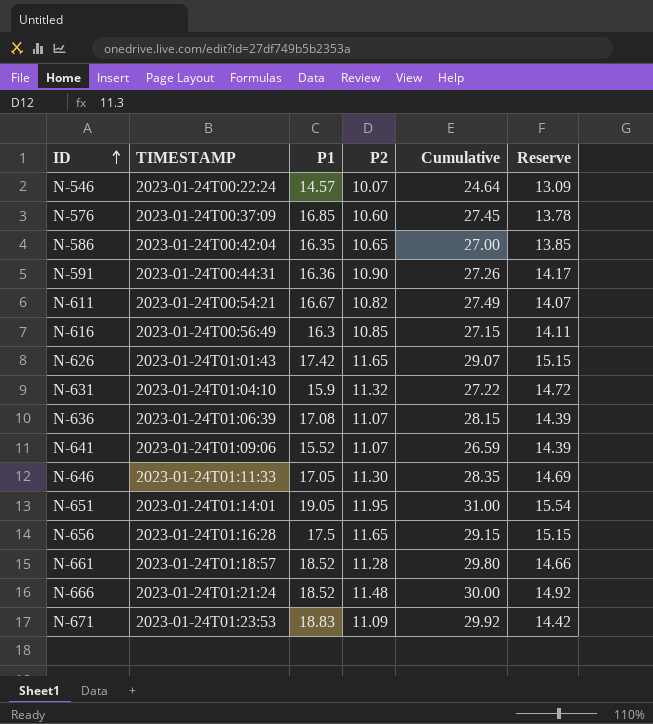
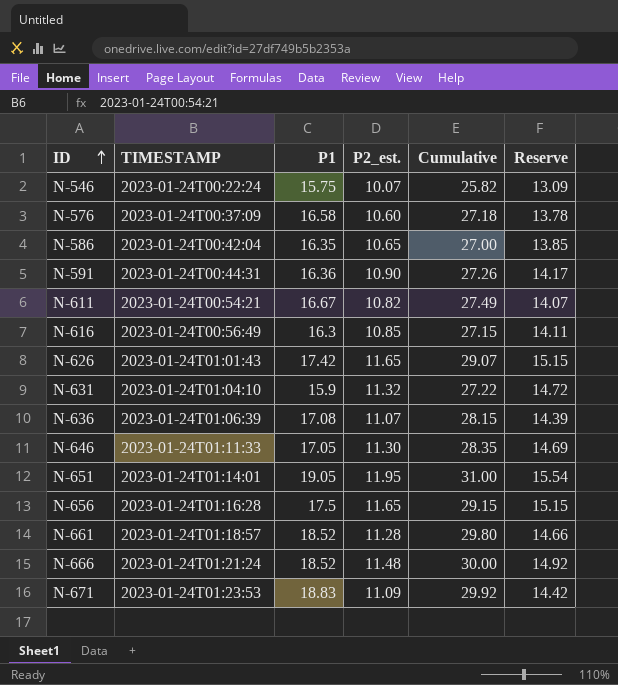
column name: P2 -> P2_est.
row N-641: 2023-01-24T01:09:06 | 15.52 | 11.07 | 26.59 | 14.39 -> none
N-546 | P1: 14.57 -> 15.75
N-546 | Cumulative: 24.64 -> 25.82
N-576 | P1: 16.85 -> 16.58
N-576 | Cumulative: 27.45 -> 27.18

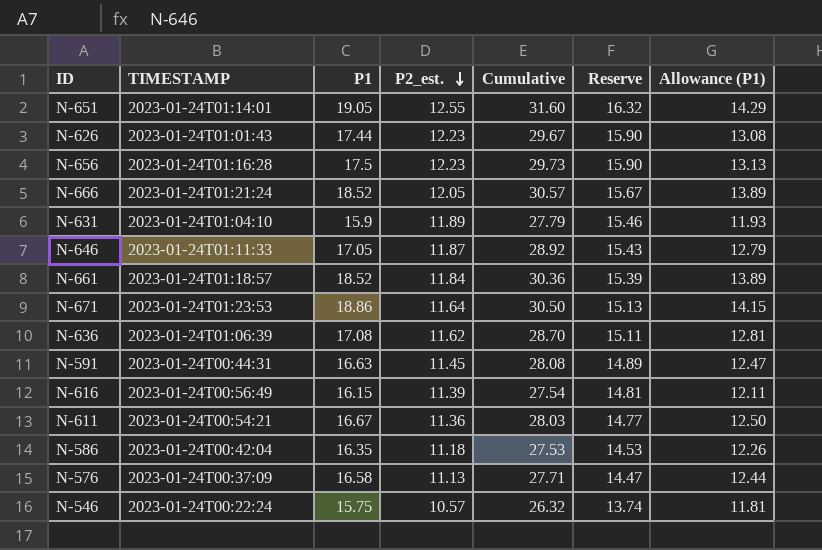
row order: ID ascending -> P2_est. descending
column Allowance (P1) | formula: none -> [P1] * 0.75
N-651 | P2_est.: 11.95 -> 12.55
N-651 | Cumulative: 31.00 -> 31.60
N-651 | Reserve: 15.54 -> 16.32
N-626 | P1: 17.42 -> 17.44
N-626 | P2_est.: 11.65 -> 12.23
N-626 | Cumulative: 29.07 -> 29.67
N-626 | Reserve: 15.15 -> 15.90
N-656 | P2_est.: 11.65 -> 12.23
N-656 | Cumulative: 29.15 -> 29.73
N-656 | Reserve: 15.15 -> 15.90
N-666 | P2_est.: 11.48 -> 12.05
N-666 | Cumulative: 30.00 -> 30.57
N-666 | Reserve: 14.92 -> 15.67
N-631 | P2_est.: 11.32 -> 11.89
N-631 | Cumulative: 27.22 -> 27.79
N-631 | Reserve: 14.72 -> 15.46
N-646 | P2_est.: 11.30 -> 11.87
N-646 | Cumulative: 28.35 -> 28.92
N-646 | Reserve: 14.69 -> 15.43
N-661 | P2_est.: 11.28 -> 11.84
N-661 | Cumulative: 29.80 -> 30.36
N-661 | Reserve: 14.66 -> 15.39
N-671 | P1: 18.83 -> 18.86
N-671 | P2_est.: 11.09 -> 11.64
N-671 | Cumulative: 29.92 -> 30.50
N-671 | Reserve: 14.42 -> 15.13
N-636 | P2_est.: 11.07 -> 11.62
N-636 | Cumulative: 28.15 -> 28.70
N-636 | Reserve: 14.39 -> 15.11
N-591 | P1: 16.36 -> 16.63
N-591 | P2_est.: 10.90 -> 11.45
N-591 | Cumulative: 27.26 -> 28.08
N-591 | Reserve: 14.17 -> 14.89
N-616 | P1: 16.3 -> 16.15
N-616 | P2_est.: 10.85 -> 11.39
N-616 | Cumulative: 27.15 -> 27.54
N-616 | Reserve: 14.11 -> 14.81
N-611 | P2_est.: 10.82 -> 11.36
N-611 | Cumulative: 27.49 -> 28.03
N-611 | Reserve: 14.07 -> 14.77
N-586 | P2_est.: 10.65 -> 11.18
N-586 | Cumulative: 27.00 -> 27.53
N-586 | Reserve: 13.85 -> 14.53
N-576 | P2_est.: 10.60 -> 11.13
N-576 | Cumulative: 27.18 -> 27.71
N-576 | Reserve: 13.78 -> 14.47
N-546 | P2_est.: 10.07 -> 10.57
N-546 | Cumulative: 25.82 -> 26.32
N-546 | Reserve: 13.09 -> 13.74

